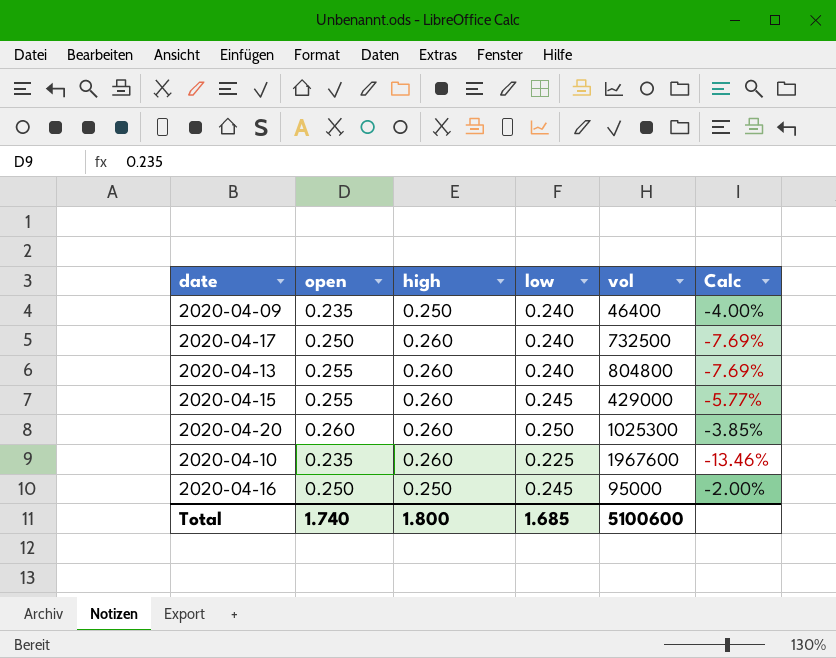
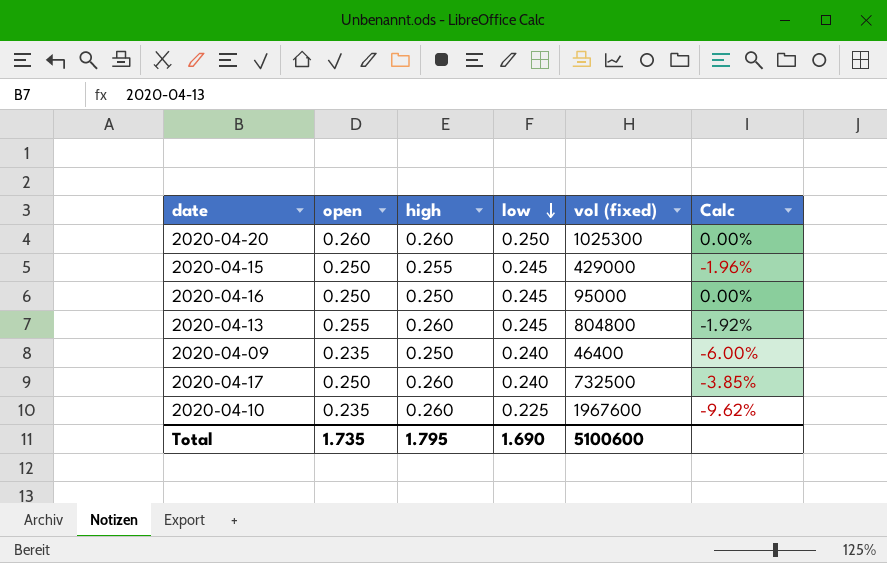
row order: none -> low descending
column name: vol -> vol (fixed)
column Calc | formula: ([low] - [high]) / [high] -> ([open] - [high]) / [high]
2020-04-15 | open: 0.255 -> 0.250
2020-04-15 | high: 0.260 -> 0.255
2020-04-13 | low: 0.240 -> 0.245
Total | open: 1.740 -> 1.735
Total | high: 1.800 -> 1.795
Total | low: 1.685 -> 1.690

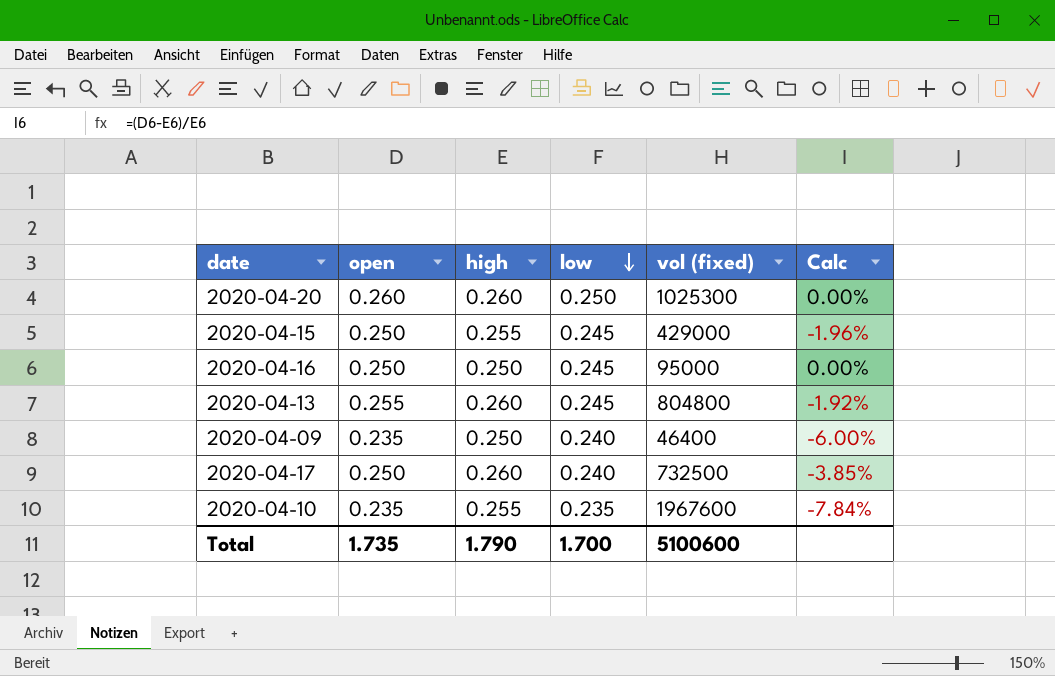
2020-04-10 | high: 0.260 -> 0.255
2020-04-10 | low: 0.225 -> 0.235
2020-04-10 | Calc: -9.62% -> -7.84%
Total | high: 1.795 -> 1.790
Total | low: 1.690 -> 1.700

